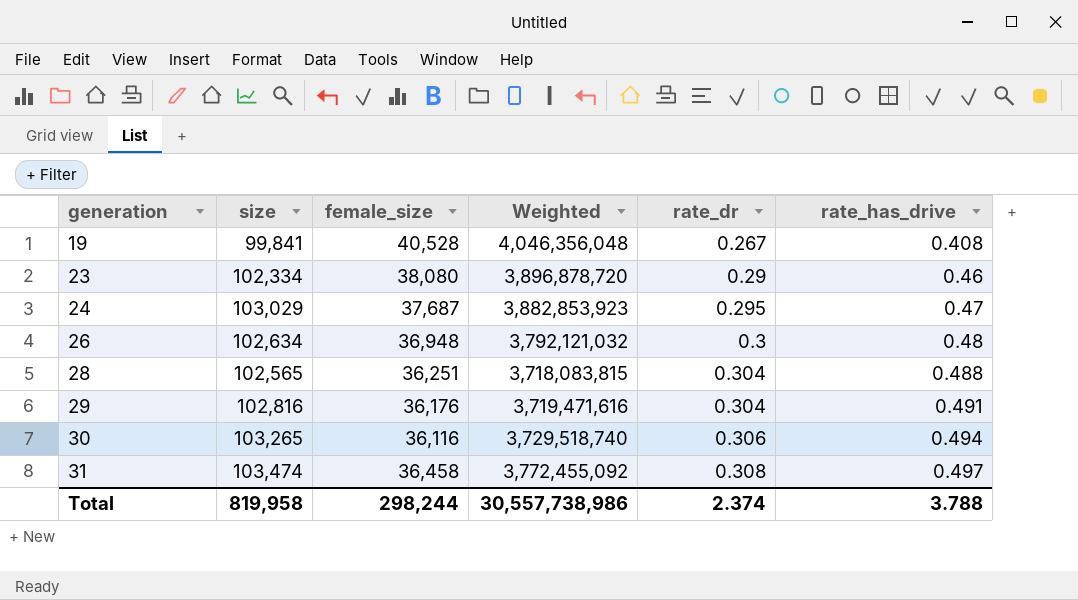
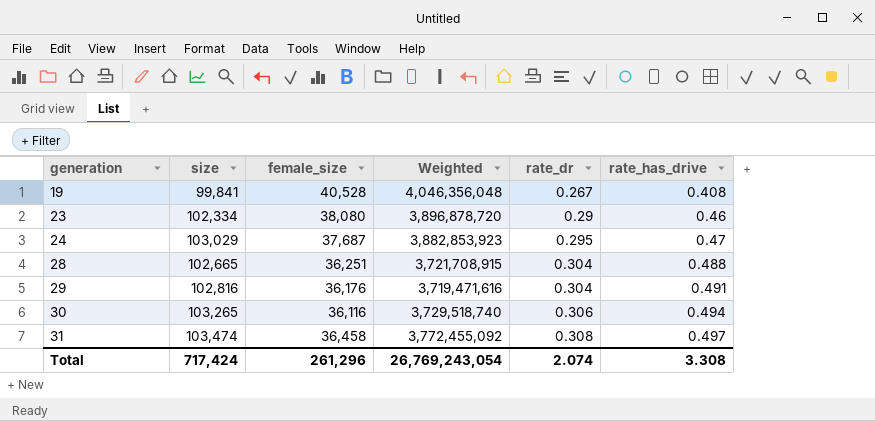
row 26: 102,634 | 36,948 | 3,792,121,032 | 0.3 | 0.48 -> none
28 | size: 102,565 -> 102,665
28 | Weighted: 3,718,083,815 -> 3,721,708,915
Total | size: 819,958 -> 717,424
Total | female_size: 298,244 -> 261,296
Total | Weighted: 30,557,738,986 -> 26,769,243,054
Total | rate_dr: 2.374 -> 2.074
Total | rate_has_drive: 3.788 -> 3.308

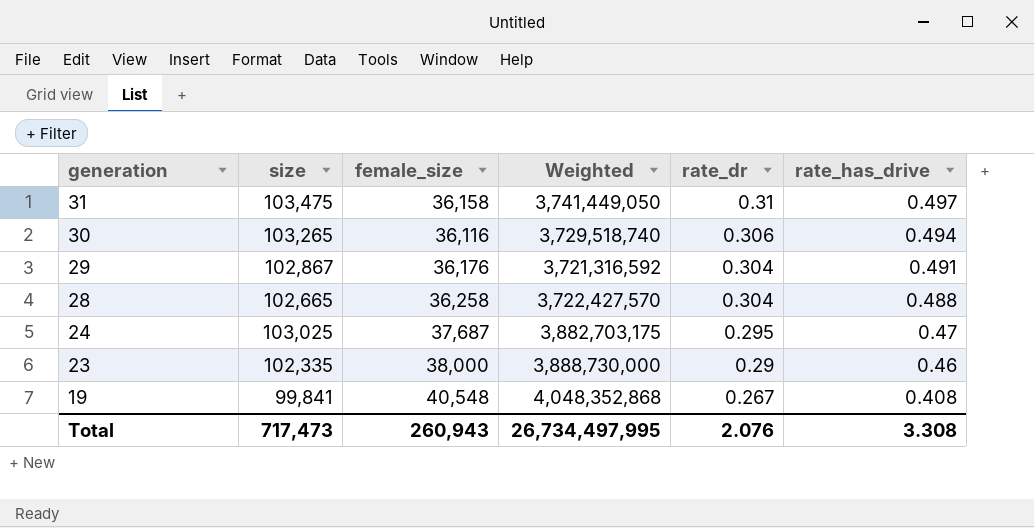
row order: generation ascending -> generation descending
31 | size: 103,474 -> 103,475
31 | female_size: 36,458 -> 36,158
31 | Weighted: 3,772,455,092 -> 3,741,449,050
31 | rate_dr: 0.308 -> 0.31
29 | size: 102,816 -> 102,867
29 | Weighted: 3,719,471,616 -> 3,721,316,592
28 | female_size: 36,251 -> 36,258
28 | Weighted: 3,721,708,915 -> 3,722,427,570
24 | size: 103,029 -> 103,025
24 | Weighted: 3,882,853,923 -> 3,882,703,175
23 | size: 102,334 -> 102,335
23 | female_size: 38,080 -> 38,000
23 | Weighted: 3,896,878,720 -> 3,888,730,000
19 | female_size: 40,528 -> 40,548
19 | Weighted: 4,046,356,048 -> 4,048,352,868
Total | size: 717,424 -> 717,473
Total | female_size: 261,296 -> 260,943
Total | Weighted: 26,769,243,054 -> 26,734,497,995
Total | rate_dr: 2.074 -> 2.076

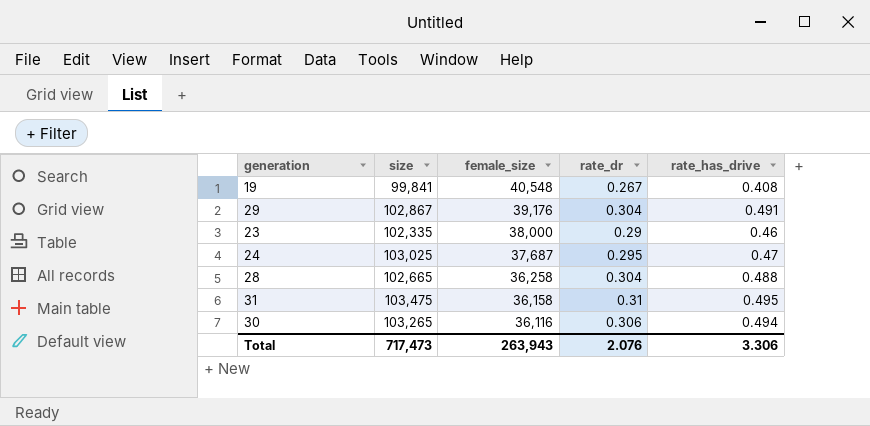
row order: generation descending -> female_size descending
column Weighted | formula: [size] * [female_size] -> none
29 | female_size: 36,176 -> 39,176
31 | rate_has_drive: 0.497 -> 0.495
Total | female_size: 260,943 -> 263,943
Total | rate_has_drive: 3.308 -> 3.306

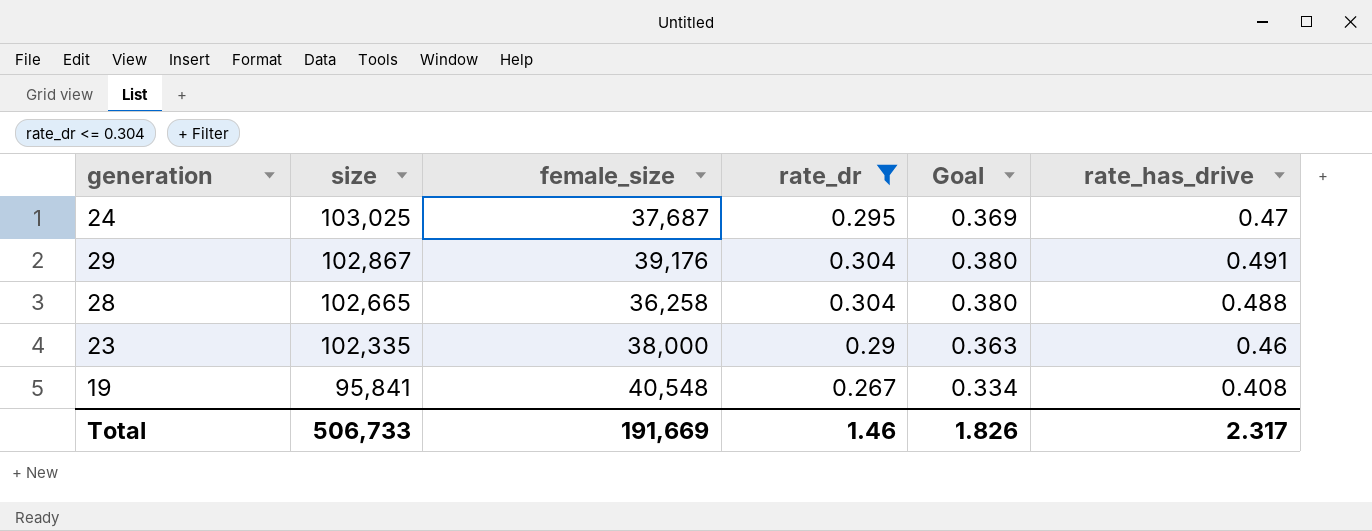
filter: none -> rate_dr <= 0.304
row order: female_size descending -> size descending
column Goal | formula: none -> [rate_dr] * 1.25
19 | size: 99,841 -> 95,841
Total | size: 717,473 -> 506,733
Total | female_size: 263,943 -> 191,669
Total | rate_dr: 2.076 -> 1.46
Total | rate_has_drive: 3.306 -> 2.317

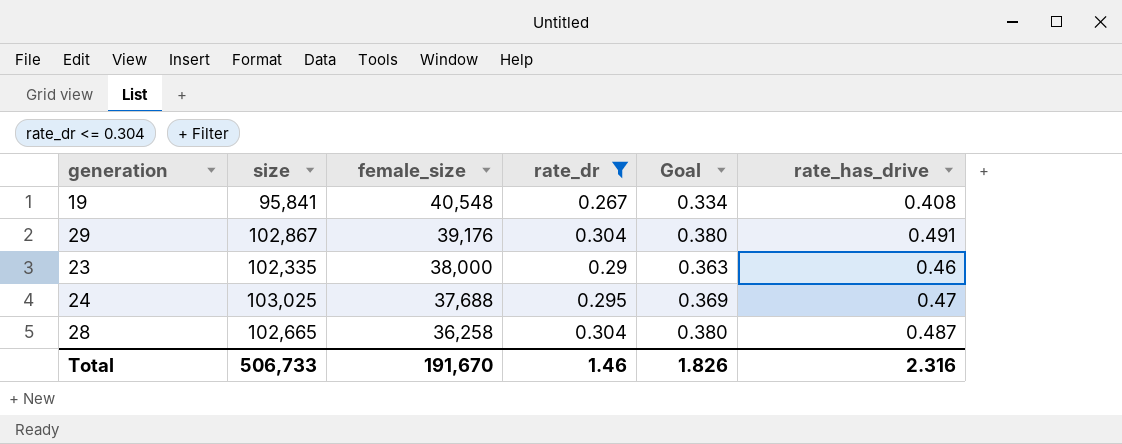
row order: size descending -> female_size descending
24 | female_size: 37,687 -> 37,688
28 | rate_has_drive: 0.488 -> 0.487
Total | female_size: 191,669 -> 191,670
Total | rate_has_drive: 2.317 -> 2.316

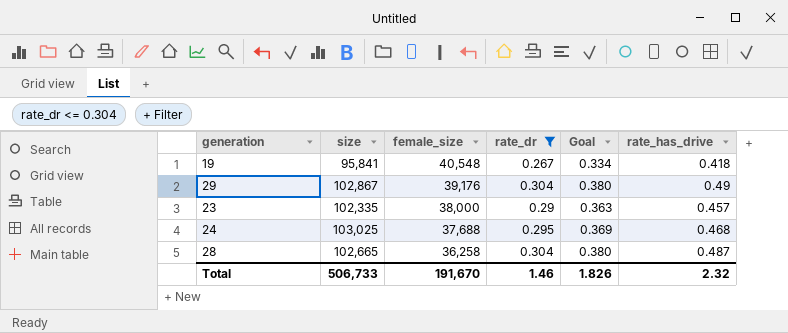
19 | rate_has_drive: 0.408 -> 0.418
29 | rate_has_drive: 0.491 -> 0.49
23 | rate_has_drive: 0.46 -> 0.457
24 | rate_has_drive: 0.47 -> 0.468
Total | rate_has_drive: 2.316 -> 2.32

